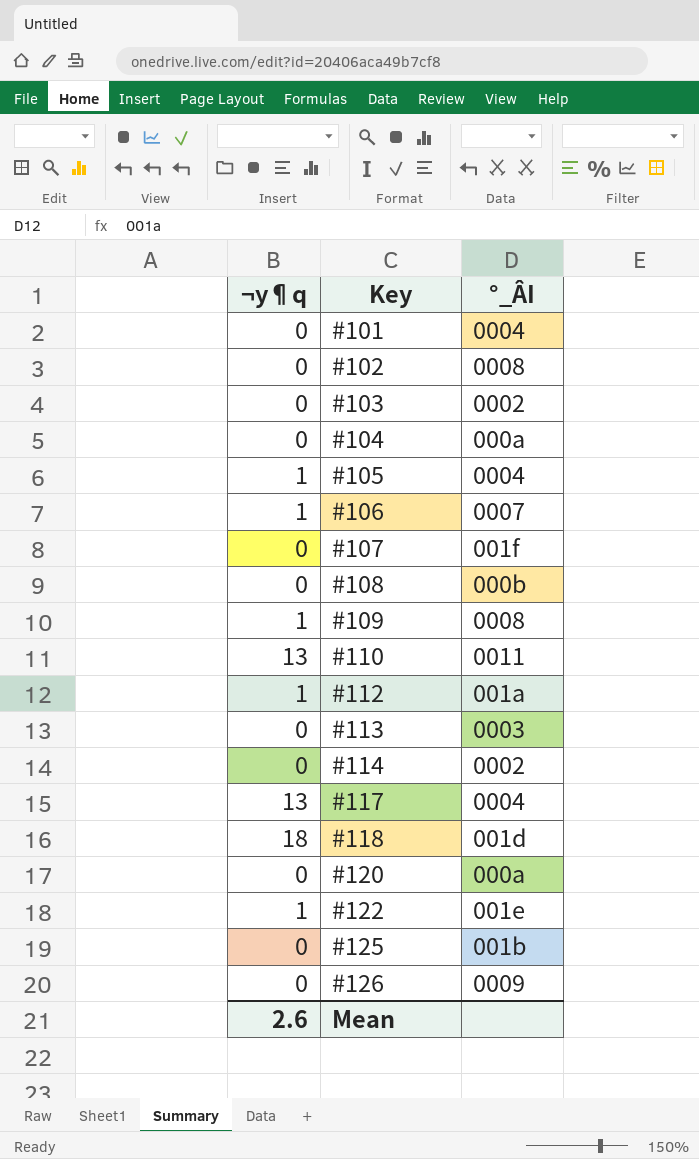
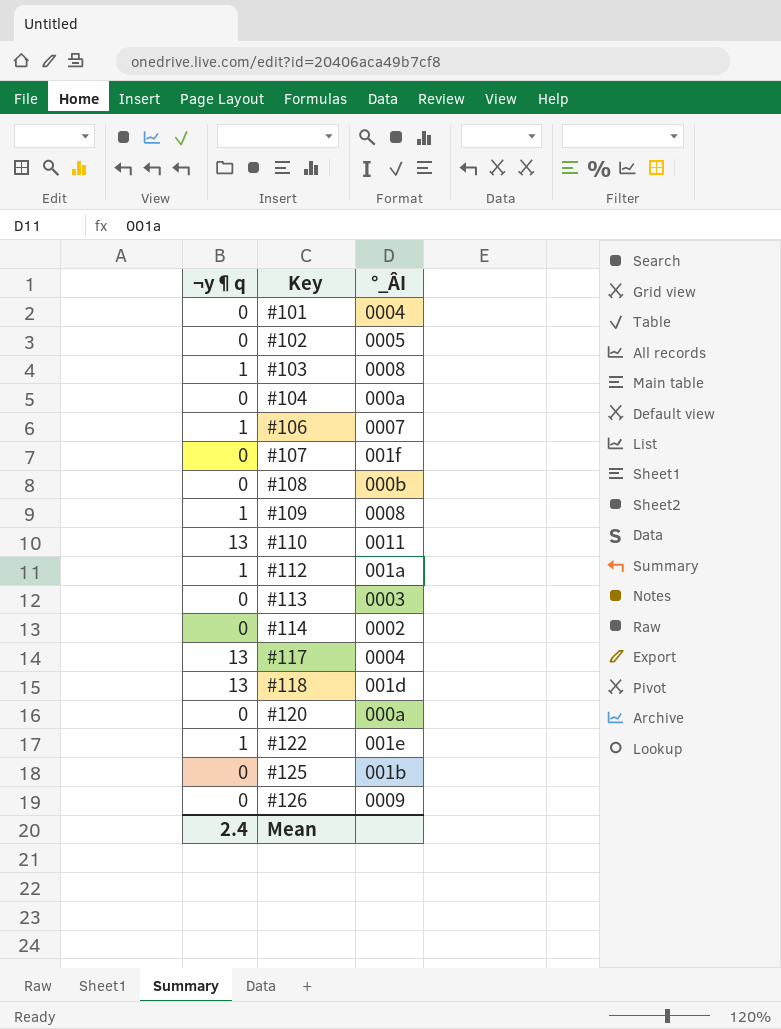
row #105: 1 | 0004 -> none
#102 | °_ÂI: 0008 -> 0005
#103 | ¬y¶q: 0 -> 1
#103 | °_ÂI: 0002 -> 0008
#118 | ¬y¶q: 18 -> 13
Mean | ¬y¶q: 2.6 -> 2.4

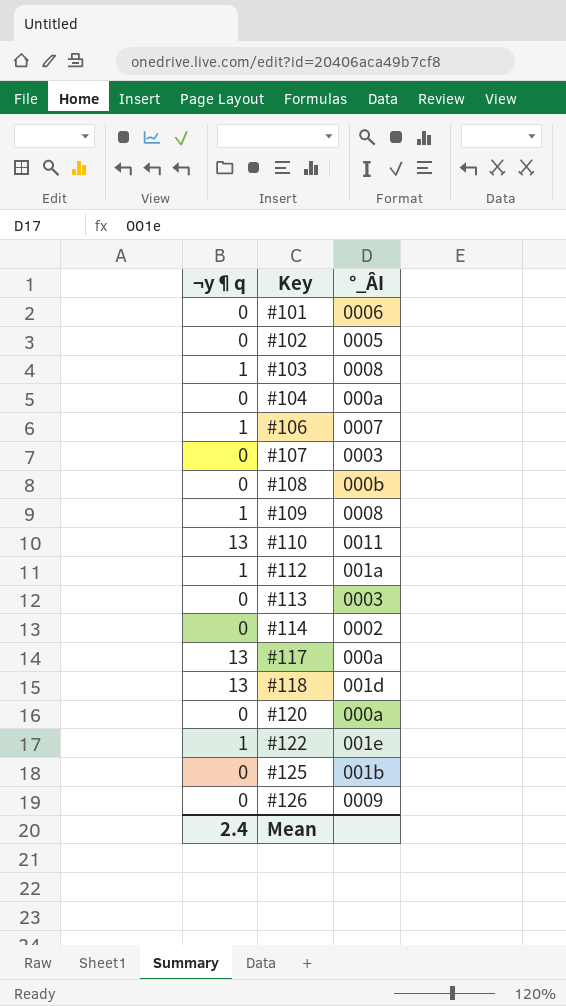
#101 | °_ÂI: 0004 -> 0006
#107 | °_ÂI: 001f -> 0003
#117 | °_ÂI: 0004 -> 000a

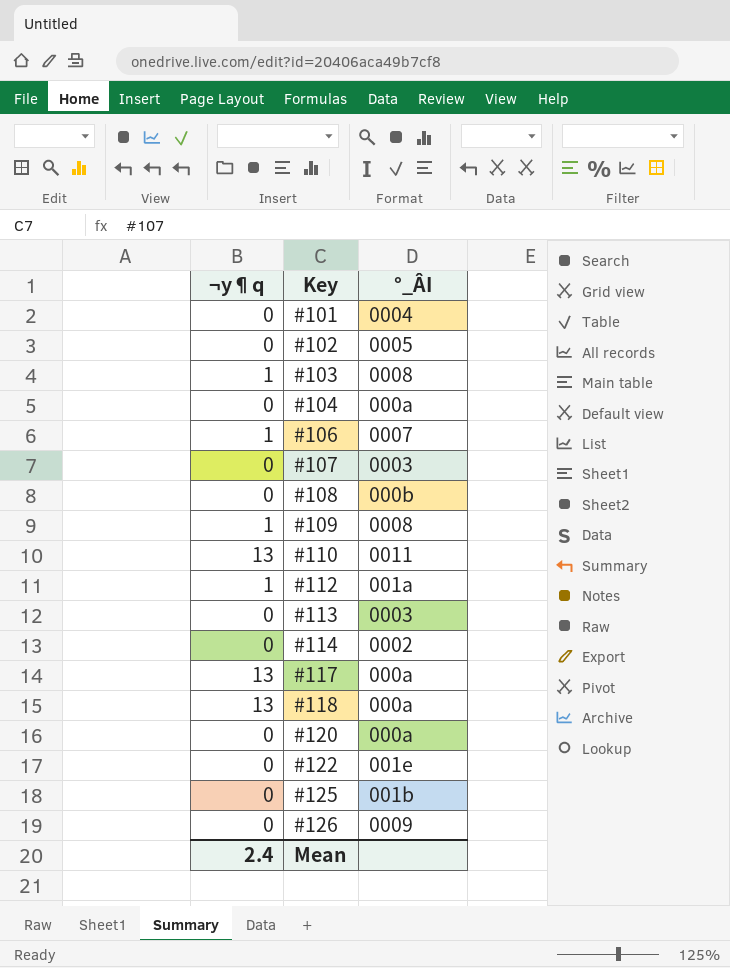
#101 | °_ÂI: 0006 -> 0004
#118 | °_ÂI: 001d -> 000a
#122 | ¬y¶q: 1 -> 0

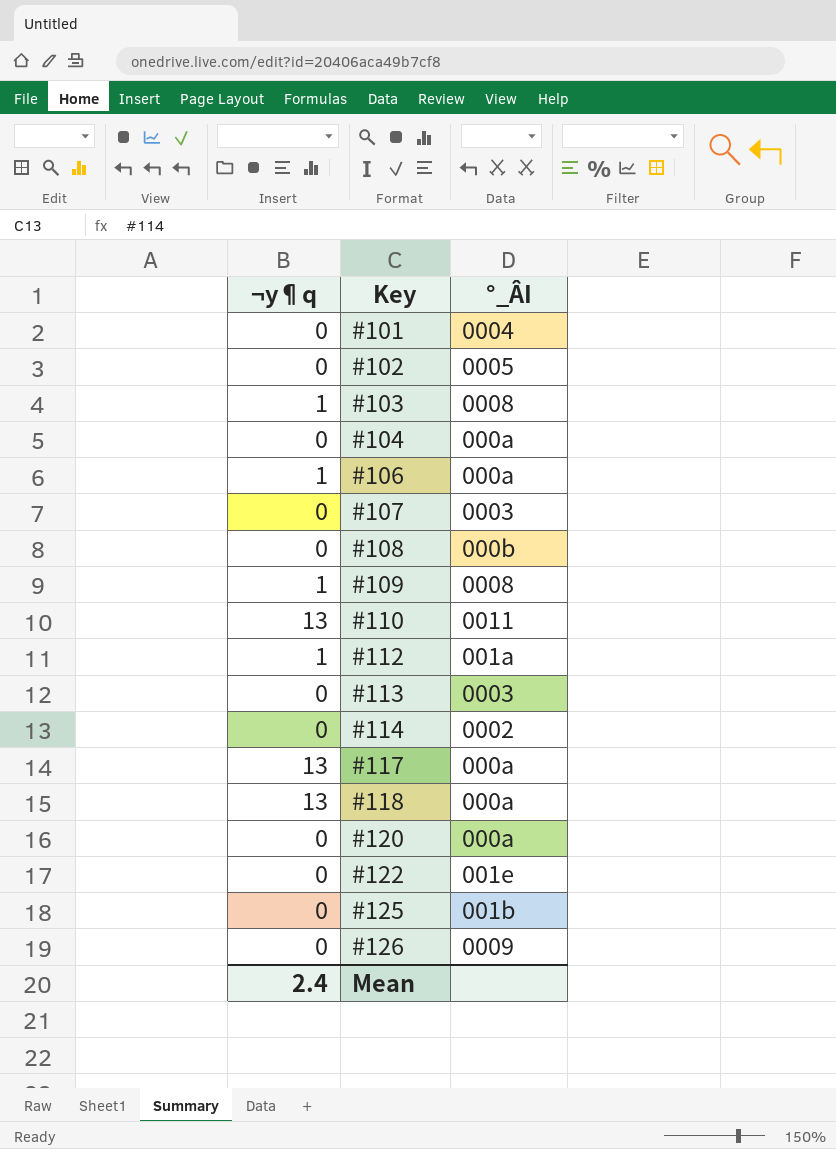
#106 | °_ÂI: 0007 -> 000a

